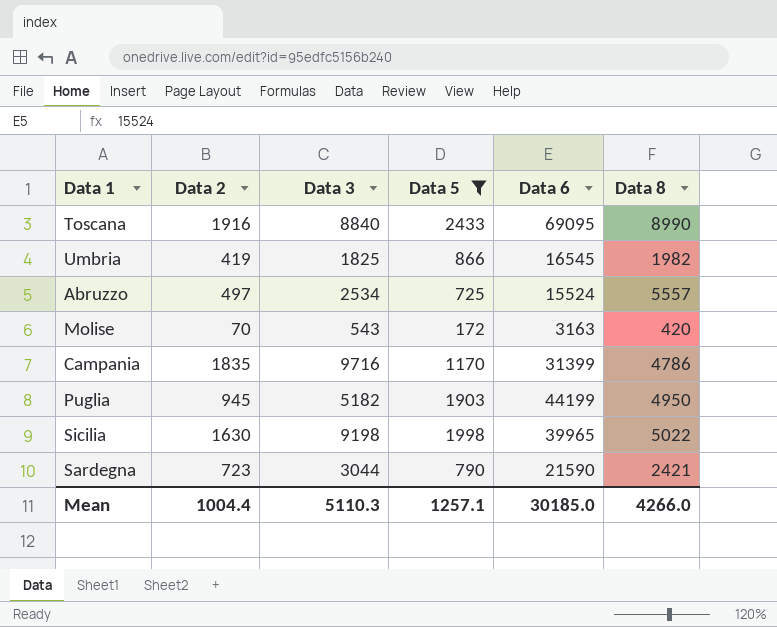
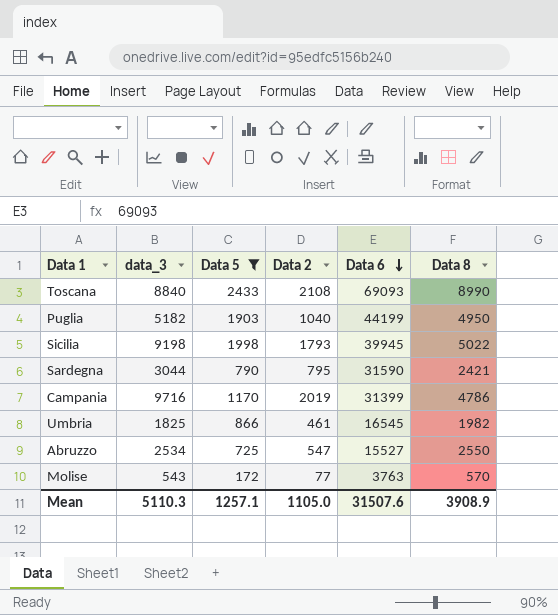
row order: none -> Data 6 descending
column name: Data 3 -> data_3
column Data 2 | position: 2 -> 4
Toscana | Data 2: 1916 -> 2108
Toscana | Data 6: 69095 -> 69093
Puglia | Data 2: 945 -> 1040
Sicilia | Data 2: 1630 -> 1793
Sicilia | Data 6: 39965 -> 39945
Sardegna | Data 2: 723 -> 795
Sardegna | Data 6: 21590 -> 31590
Campania | Data 2: 1835 -> 2019
Umbria | Data 2: 419 -> 461
Abruzzo | Data 2: 497 -> 547
Abruzzo | Data 6: 15524 -> 15527
Abruzzo | Data 8: 5557 -> 2550
Molise | Data 2: 70 -> 77
Molise | Data 6: 3163 -> 3763
Molise | Data 8: 420 -> 570
Mean | Data 2: 1004.4 -> 1105.0
Mean | Data 6: 30185.0 -> 31507.6
Mean | Data 8: 4266.0 -> 3908.9

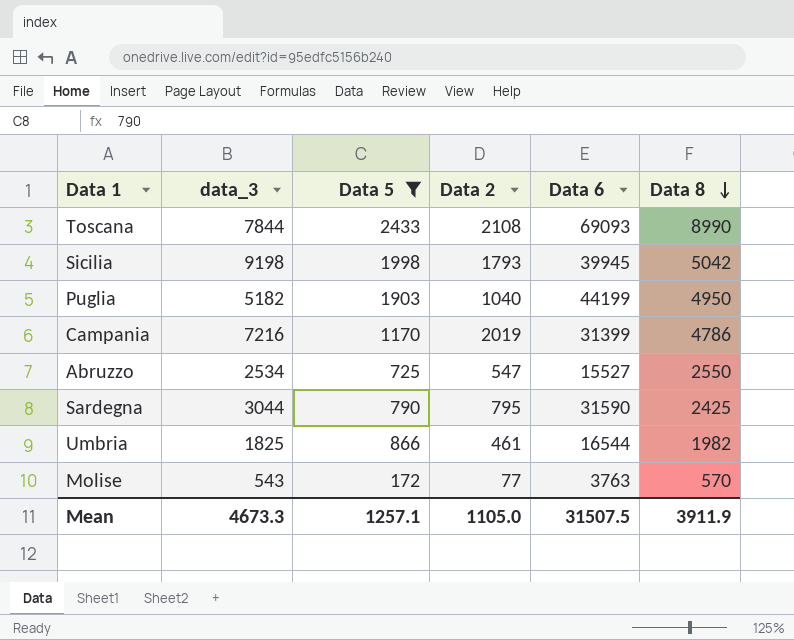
row order: Data 6 descending -> Data 8 descending
Toscana | data_3: 8840 -> 7844
Sicilia | Data 8: 5022 -> 5042
Campania | data_3: 9716 -> 7216
Sardegna | Data 8: 2421 -> 2425
Umbria | Data 6: 16545 -> 16544
Mean | data_3: 5110.3 -> 4673.3
Mean | Data 6: 31507.6 -> 31507.5
Mean | Data 8: 3908.9 -> 3911.9

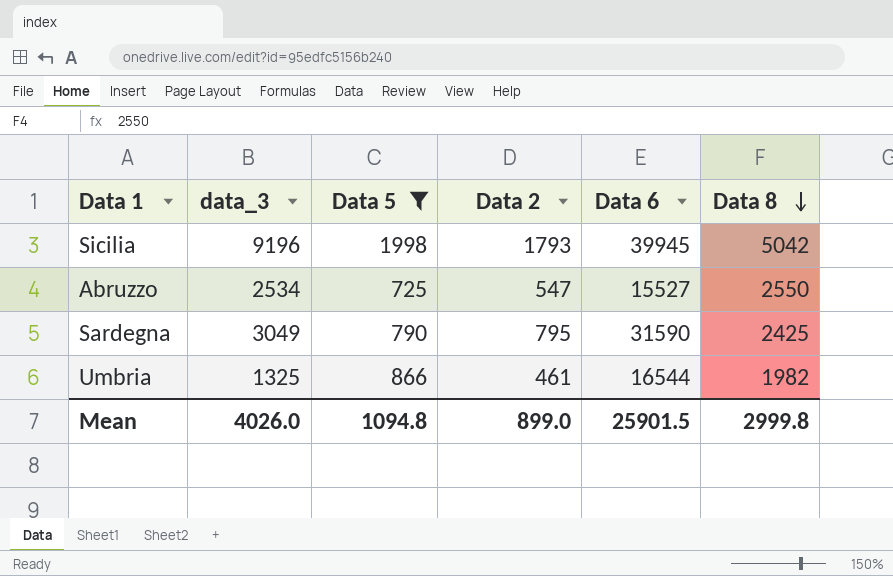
row Toscana: 7844 | 2433 | 2108 | 69093 | 8990 -> none
row Puglia: 5182 | 1903 | 1040 | 44199 | 4950 -> none
row Campania: 7216 | 1170 | 2019 | 31399 | 4786 -> none
row Molise: 543 | 172 | 77 | 3763 | 570 -> none
Sicilia | data_3: 9198 -> 9196
Sardegna | data_3: 3044 -> 3049
Umbria | data_3: 1825 -> 1325
Mean | data_3: 4673.3 -> 4026.0
Mean | Data 5: 1257.1 -> 1094.8
Mean | Data 2: 1105.0 -> 899.0
Mean | Data 6: 31507.5 -> 25901.5
Mean | Data 8: 3911.9 -> 2999.8

